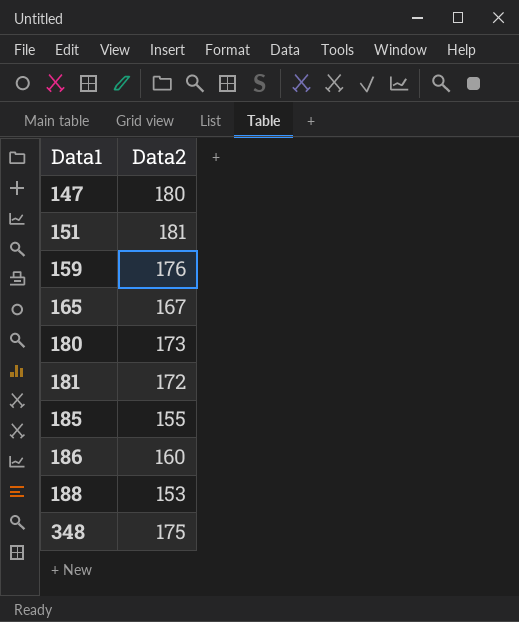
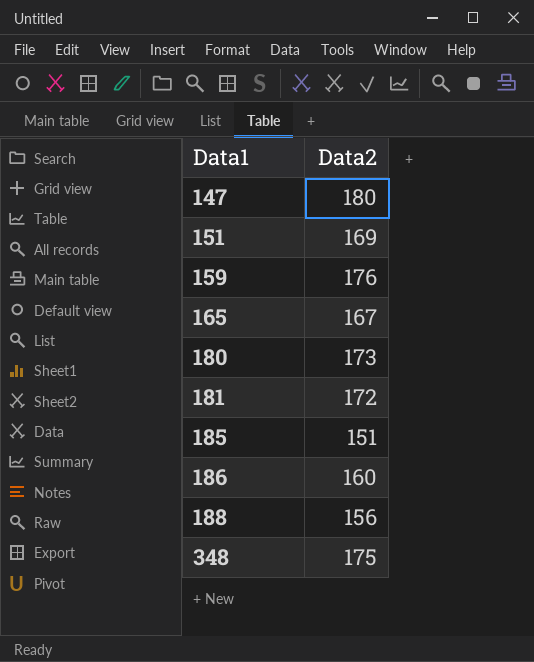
151 | Data2: 181 -> 169
185 | Data2: 155 -> 151
188 | Data2: 153 -> 156

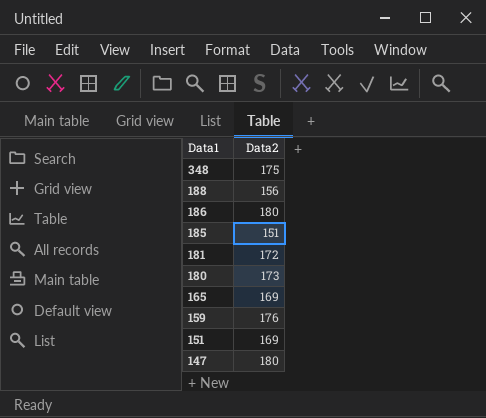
row order: Data1 ascending -> Data1 descending
186 | Data2: 160 -> 180
165 | Data2: 167 -> 169

